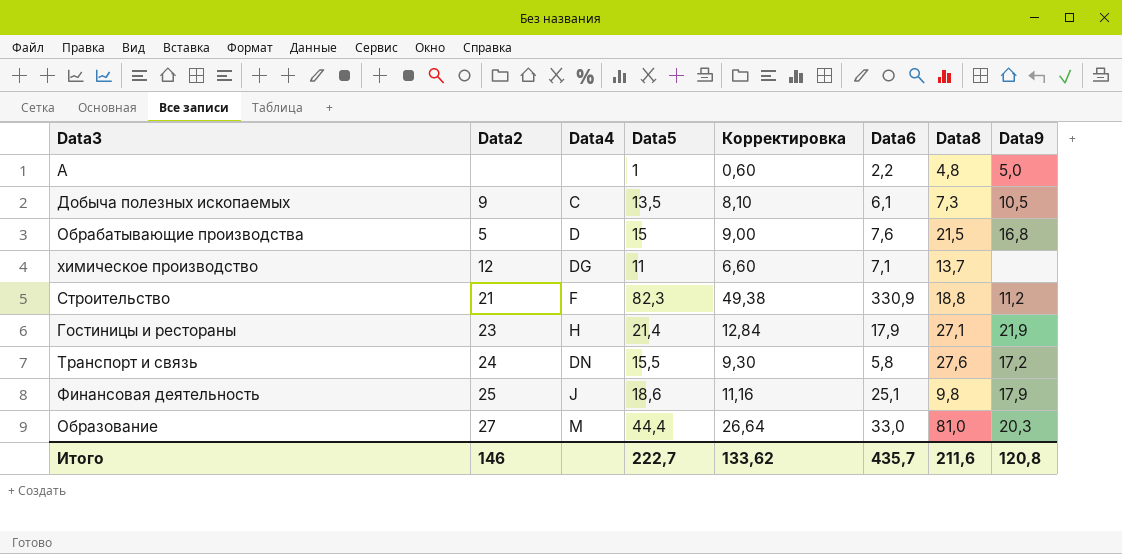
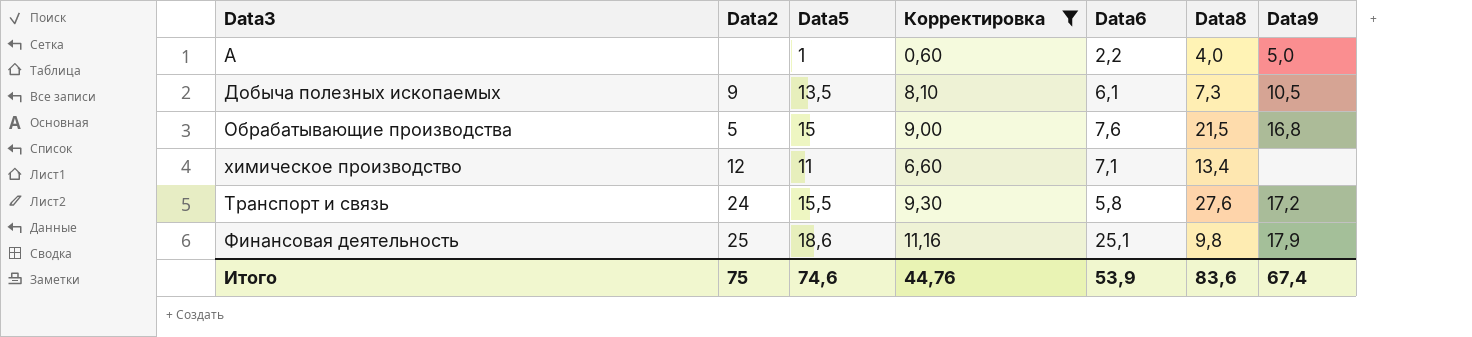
filter: none -> Корректировка <= 11,16
column Data4 | position: 3 -> none
A | Data8: 4,8 -> 4,0
химическое производство | Data8: 13,7 -> 13,4
Итого | Data2: 146 -> 75
Итого | Data5: 222,7 -> 74,6
Итого | Корректировка: 133,62 -> 44,76
Итого | Data6: 435,7 -> 53,9
Итого | Data8: 211,6 -> 83,6
Итого | Data9: 120,8 -> 67,4

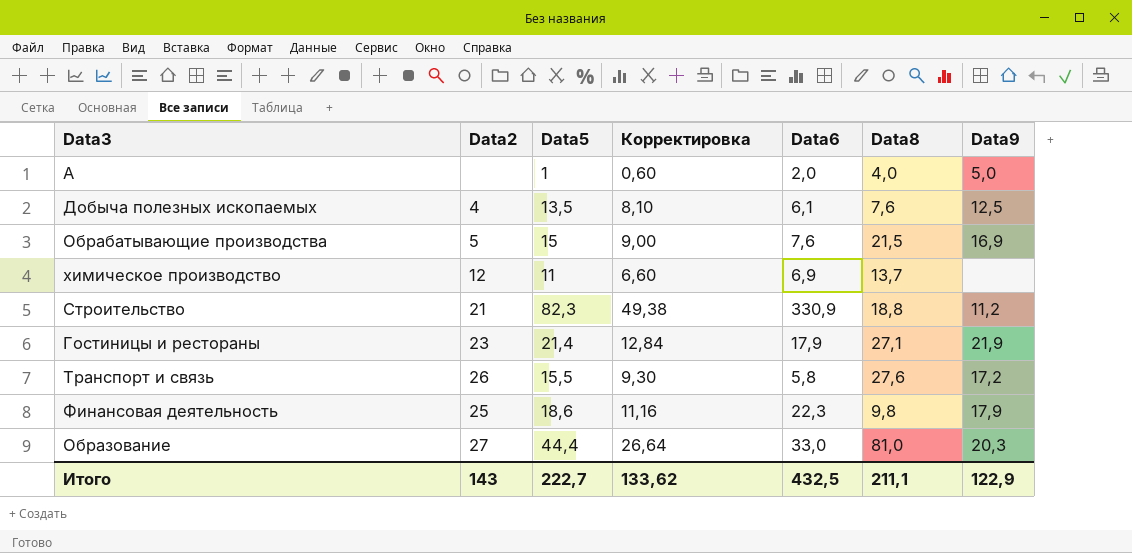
filter: Корректировка <= 11,16 -> none
A | Data6: 2,2 -> 2,0
Добыча полезных ископаемых | Data2: 9 -> 4
Добыча полезных ископаемых | Data8: 7,3 -> 7,6
Добыча полезных ископаемых | Data9: 10,5 -> 12,5
Обрабатывающие производства | Data9: 16,8 -> 16,9
химическое производство | Data6: 7,1 -> 6,9
химическое производство | Data8: 13,4 -> 13,7
Транспорт и связь | Data2: 24 -> 26
Финансовая деятельность | Data6: 25,1 -> 22,3
Итого | Data2: 75 -> 143
Итого | Data5: 74,6 -> 222,7
Итого | Корректировка: 44,76 -> 133,62
Итого | Data6: 53,9 -> 432,5
Итого | Data8: 83,6 -> 211,1
Итого | Data9: 67,4 -> 122,9

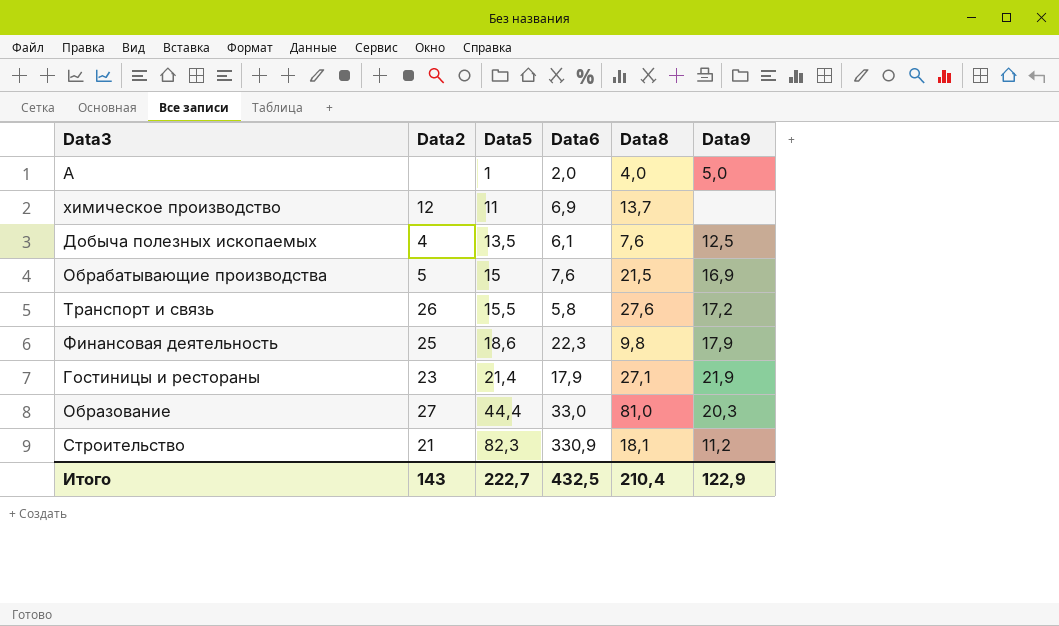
row order: none -> Data5 ascending
column Корректировка | formula: [Data5] * 0,6 -> none
Строительство | Data8: 18,8 -> 18,1
Итого | Data8: 211,1 -> 210,4

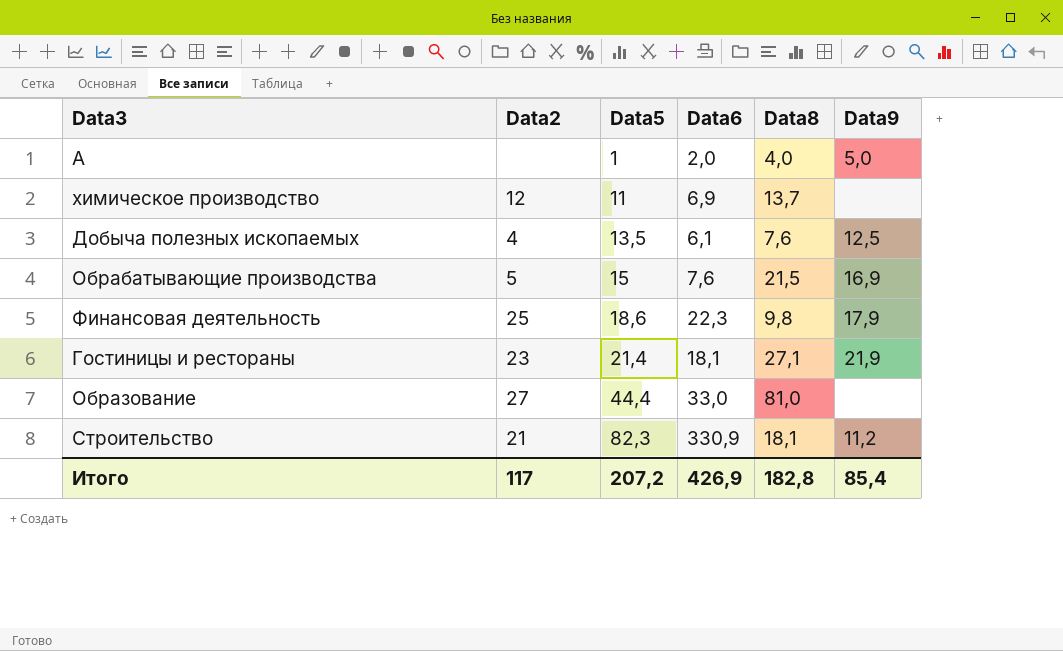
row Транспорт и связь: 26 | 15,5 | 5,8 | 27,6 | 17,2 -> none
Гостиницы и рестораны | Data6: 17,9 -> 18,1
Образование | Data9: 20,3 -> none
Итого | Data2: 143 -> 117
Итого | Data5: 222,7 -> 207,2
Итого | Data6: 432,5 -> 426,9
Итого | Data8: 210,4 -> 182,8
Итого | Data9: 122,9 -> 85,4

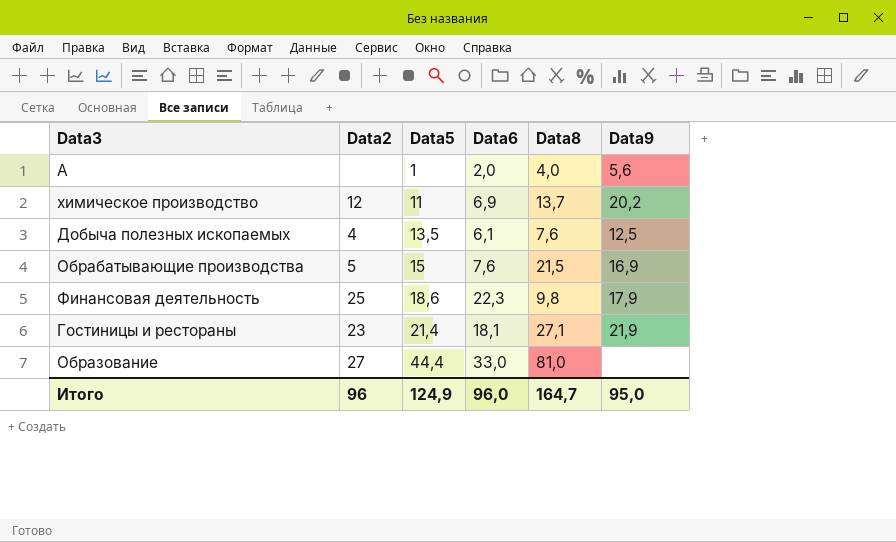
row Строительство: 21 | 82,3 | 330,9 | 18,1 | 11,2 -> none
A | Data9: 5,0 -> 5,6
химическое производство | Data9: none -> 20,2
Итого | Data2: 117 -> 96
Итого | Data5: 207,2 -> 124,9
Итого | Data6: 426,9 -> 96,0
Итого | Data8: 182,8 -> 164,7
Итого | Data9: 85,4 -> 95,0

